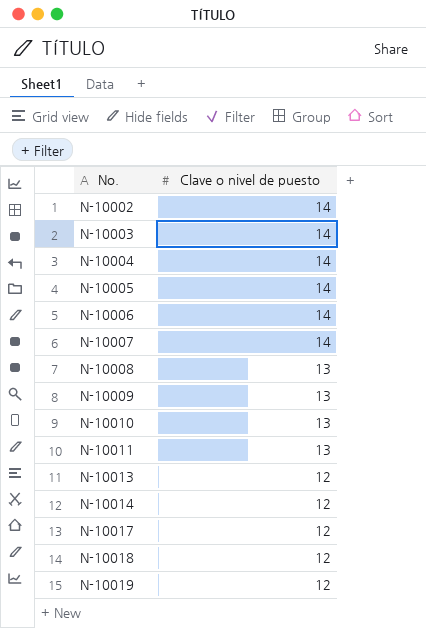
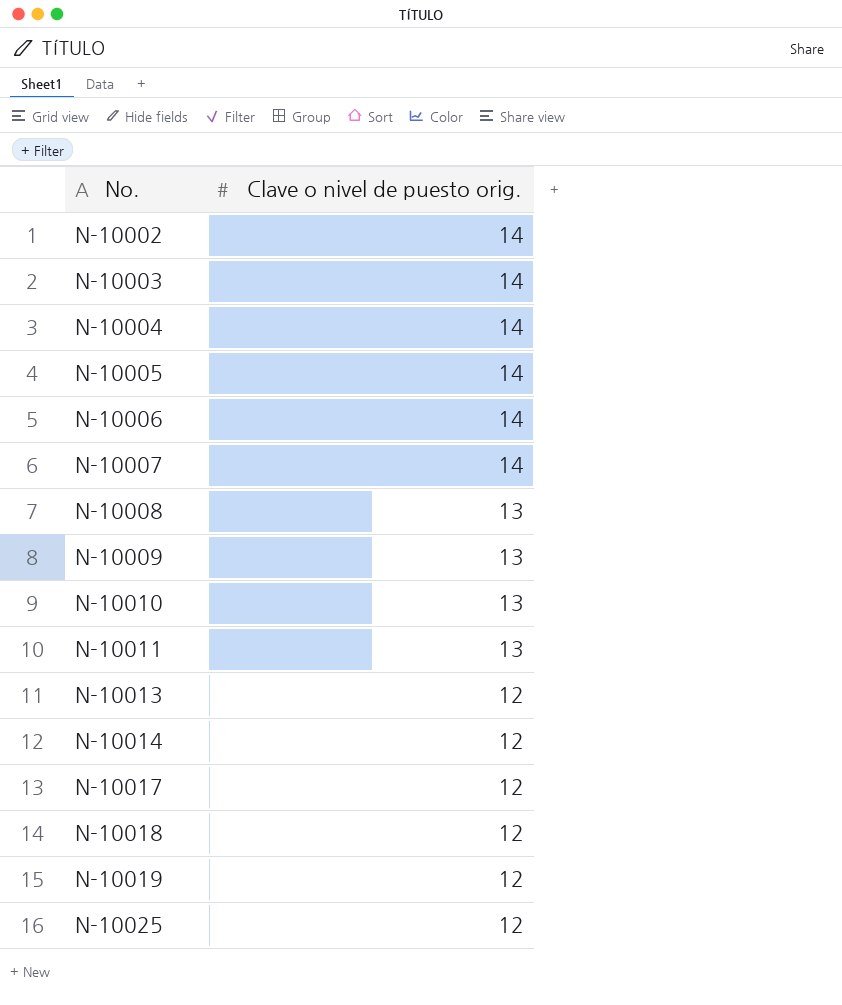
column name: Clave o nivel de puesto -> Clave o nivel de puesto orig.
row N-10025: none -> 12

